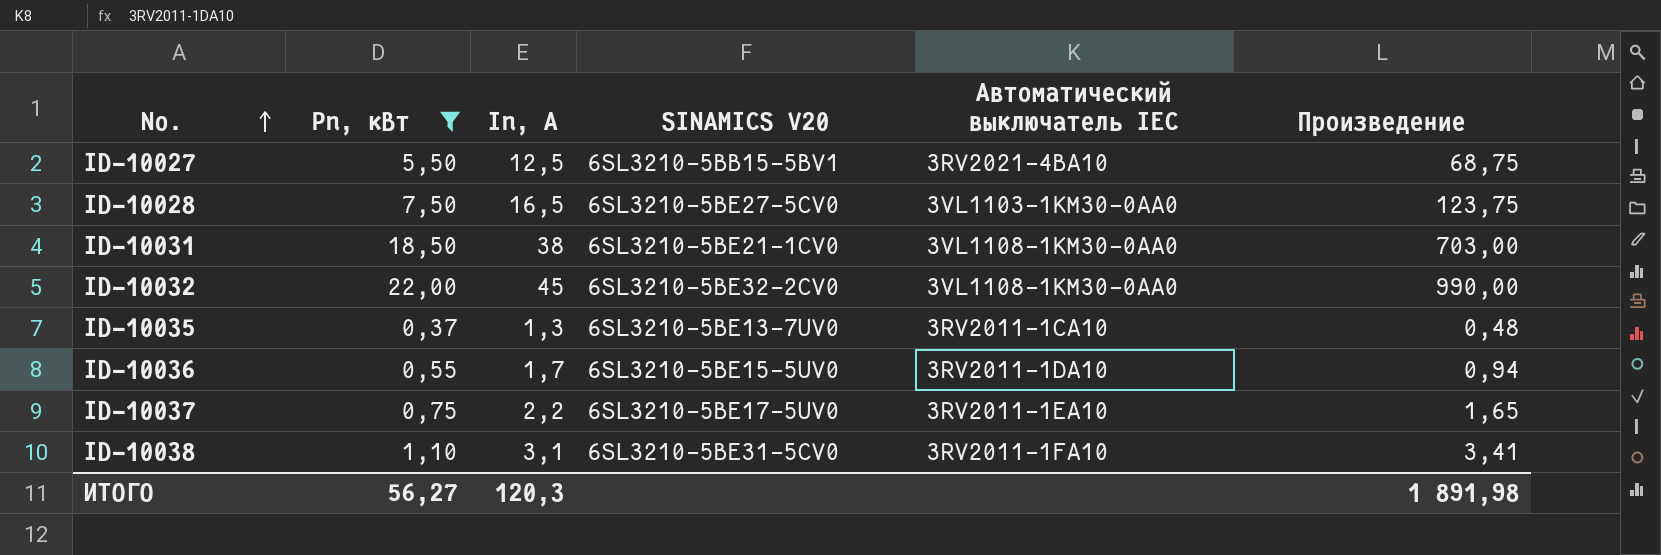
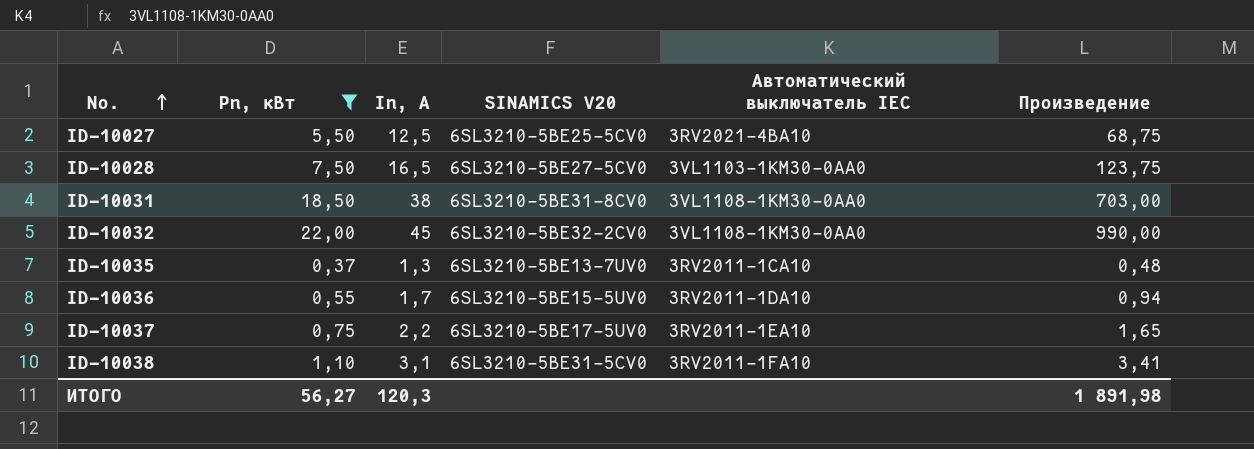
ID-10027 | SINAMICS V20: 6SL3210-5BB15-5BV1 -> 6SL3210-5BE25-5CV0
ID-10031 | SINAMICS V20: 6SL3210-5BE21-1CV0 -> 6SL3210-5BE31-8CV0

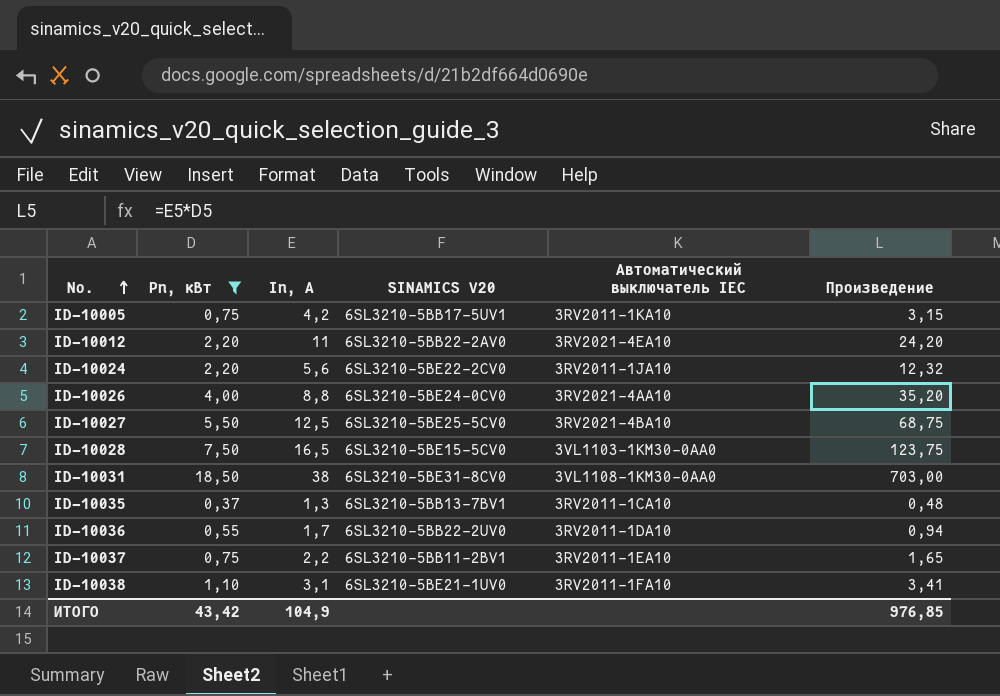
row ID-10032: 22,00 | 45 | 6SL3210-5BE32-2CV0 | 3VL1108-1KM30-0AA0 | 990,00 -> none
row ID-10005: none -> 0,75 | 4,2 | 6SL3210-5BB17-5UV1 | 3RV2011-1KA10 | 3,15
row ID-10012: none -> 2,20 | 11 | 6SL3210-5BB22-2AV0 | 3RV2021-4EA10 | 24,20
row ID-10024: none -> 2,20 | 5,6 | 6SL3210-5BE22-2CV0 | 3RV2011-1JA10 | 12,32
row ID-10026: none -> 4,00 | 8,8 | 6SL3210-5BE24-0CV0 | 3RV2021-4AA10 | 35,20
ID-10028 | SINAMICS V20: 6SL3210-5BE27-5CV0 -> 6SL3210-5BE15-5CV0
ID-10035 | SINAMICS V20: 6SL3210-5BE13-7UV0 -> 6SL3210-5BB13-7BV1
ID-10036 | SINAMICS V20: 6SL3210-5BE15-5UV0 -> 6SL3210-5BB22-2UV0
ID-10037 | SINAMICS V20: 6SL3210-5BE17-5UV0 -> 6SL3210-5BB11-2BV1
ID-10038 | SINAMICS V20: 6SL3210-5BE31-5CV0 -> 6SL3210-5BE21-1UV0
ИТОГО | Pn, кВт: 56,27 -> 43,42
ИТОГО | In, А: 120,3 -> 104,9
ИТОГО | Произведение: 1 891,98 -> 976,85

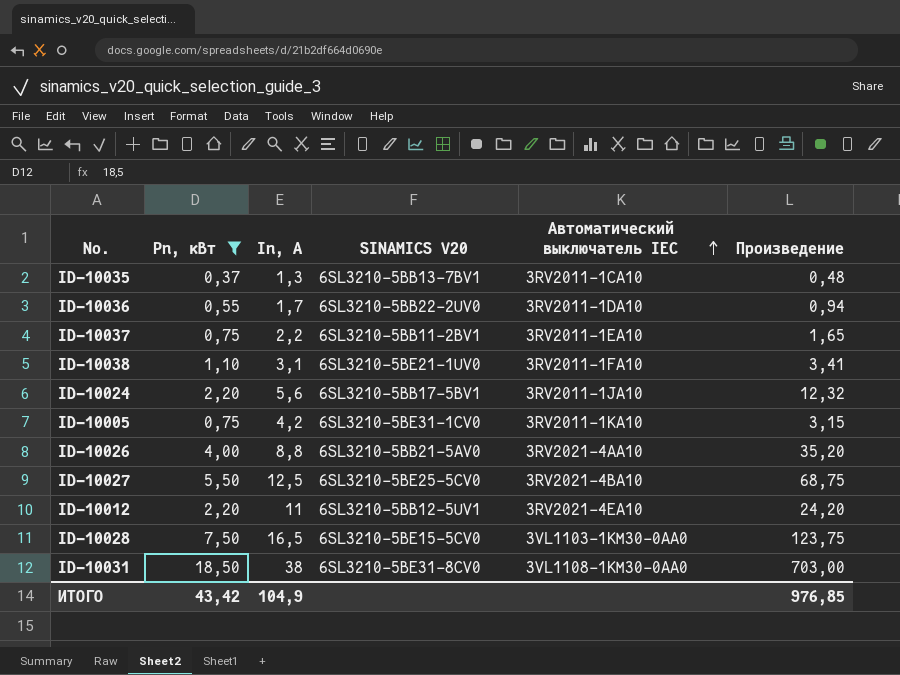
row order: No. ascending -> Автоматический выключатель IEC ascending
ID-10024 | SINAMICS V20: 6SL3210-5BE22-2CV0 -> 6SL3210-5BB17-5BV1
ID-10005 | SINAMICS V20: 6SL3210-5BB17-5UV1 -> 6SL3210-5BE31-1CV0
ID-10026 | SINAMICS V20: 6SL3210-5BE24-0CV0 -> 6SL3210-5BB21-5AV0
ID-10012 | SINAMICS V20: 6SL3210-5BB22-2AV0 -> 6SL3210-5BB12-5UV1

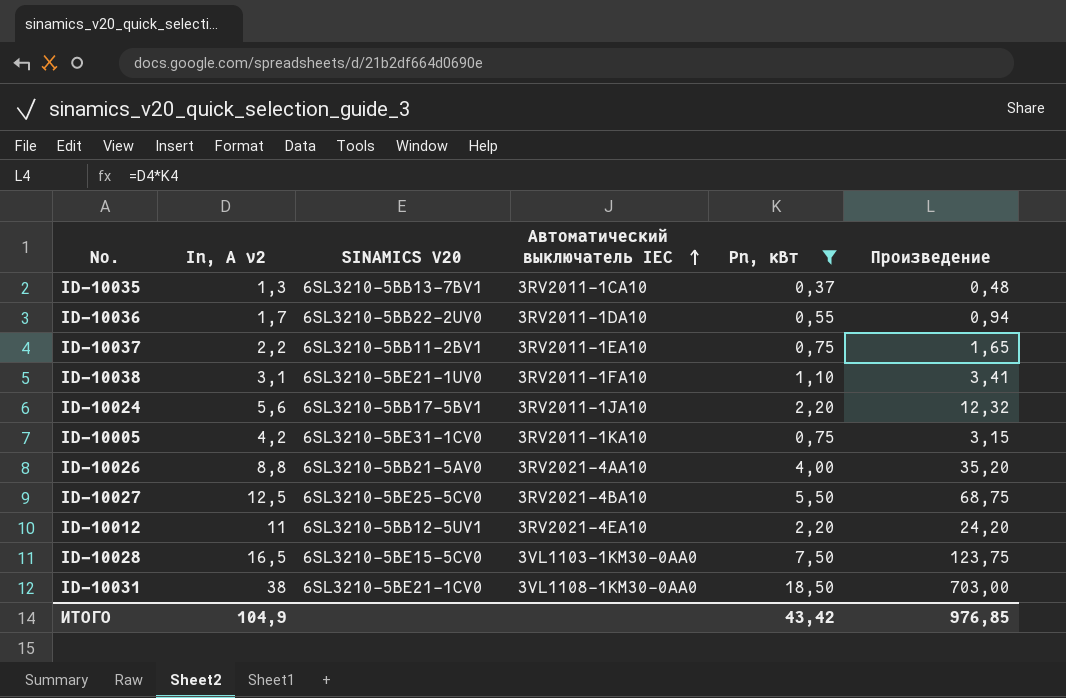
column name: In, А -> In, А v2
column Pn, кВт | position: 2 -> 5
ID-10031 | SINAMICS V20: 6SL3210-5BE31-8CV0 -> 6SL3210-5BE21-1CV0

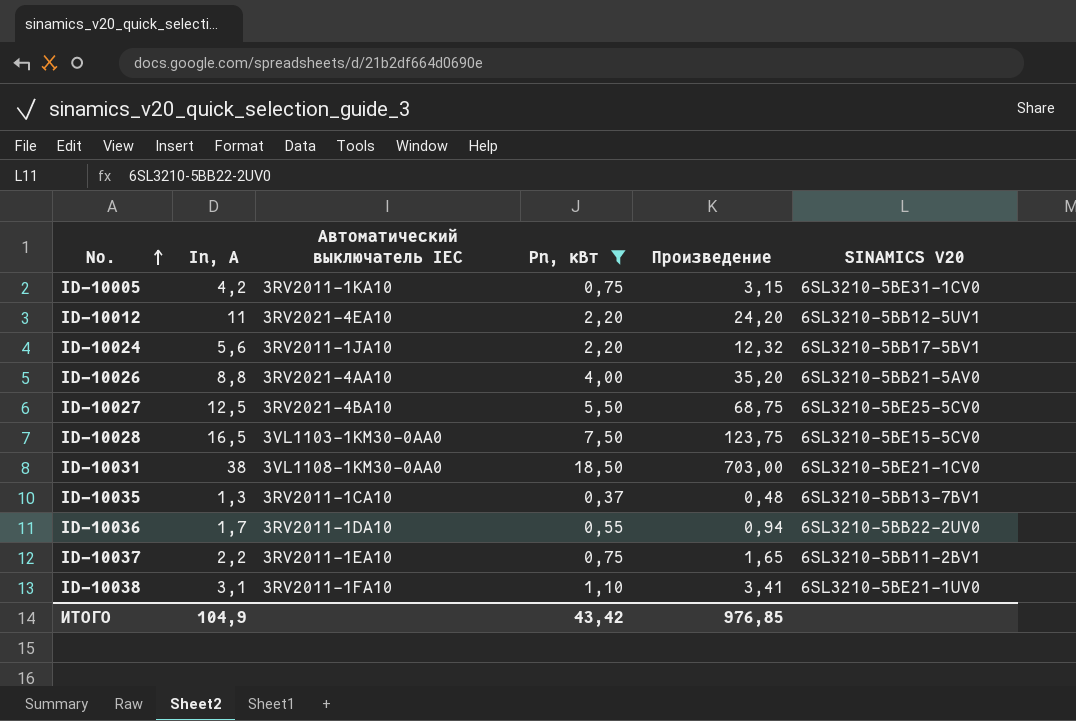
row order: Автоматический выключатель IEC ascending -> No. ascending
column name: In, А v2 -> In, А
column SINAMICS V20 | position: 3 -> 6

